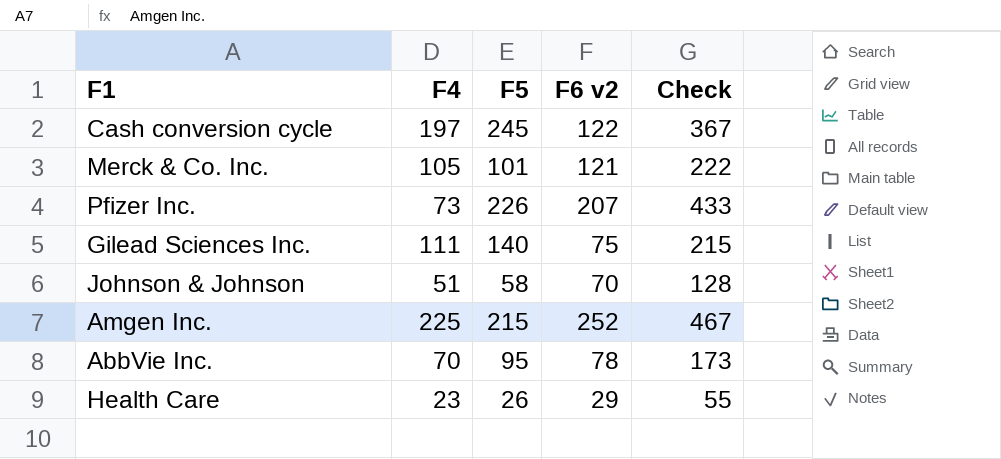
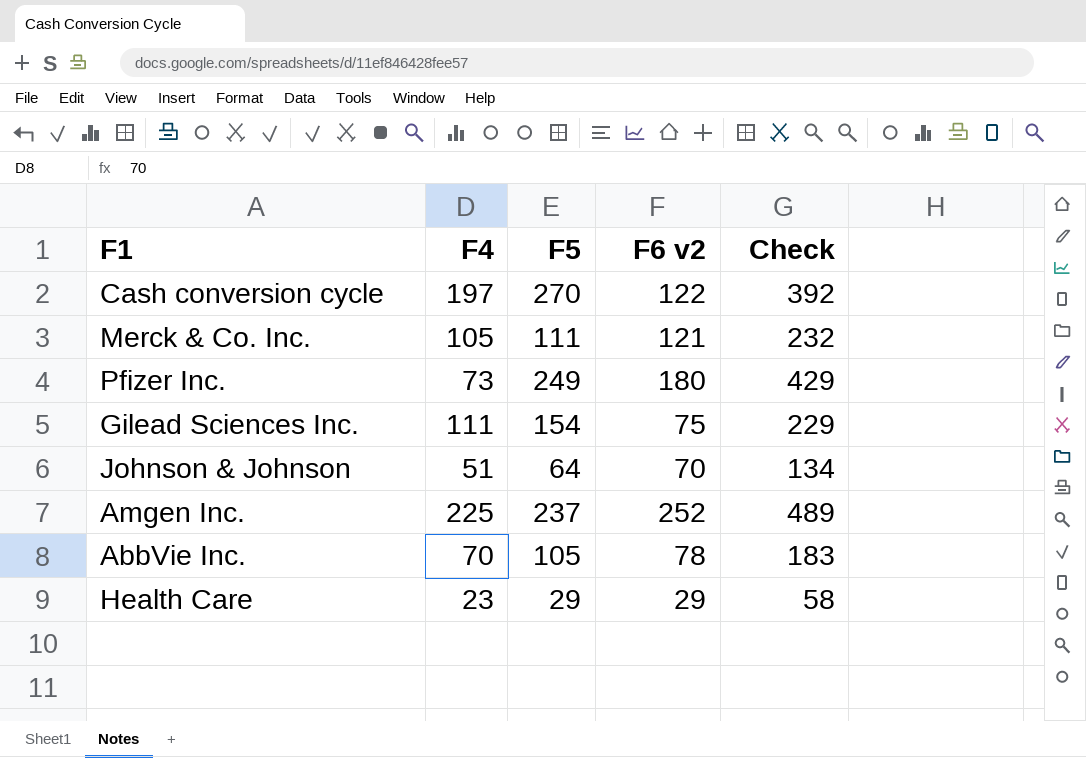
Cash conversion cycle | F5: 245 -> 270
Cash conversion cycle | Check: 367 -> 392
Merck & Co. Inc. | F5: 101 -> 111
Merck & Co. Inc. | Check: 222 -> 232
Pfizer Inc. | F5: 226 -> 249
Pfizer Inc. | F6 v2: 207 -> 180
Pfizer Inc. | Check: 433 -> 429
Gilead Sciences Inc. | F5: 140 -> 154
Gilead Sciences Inc. | Check: 215 -> 229
Johnson & Johnson | F5: 58 -> 64
Johnson & Johnson | Check: 128 -> 134
Amgen Inc. | F5: 215 -> 237
Amgen Inc. | Check: 467 -> 489
AbbVie Inc. | F5: 95 -> 105
AbbVie Inc. | Check: 173 -> 183
Health Care | F5: 26 -> 29
Health Care | Check: 55 -> 58

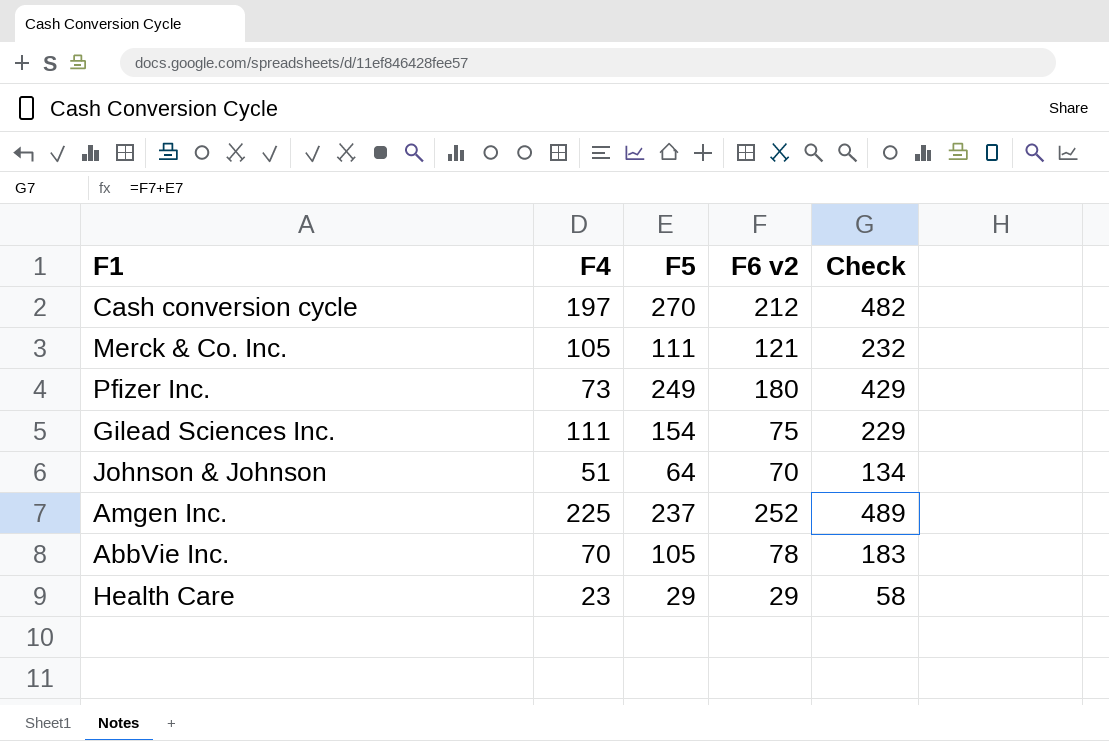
Cash conversion cycle | F6 v2: 122 -> 212
Cash conversion cycle | Check: 392 -> 482

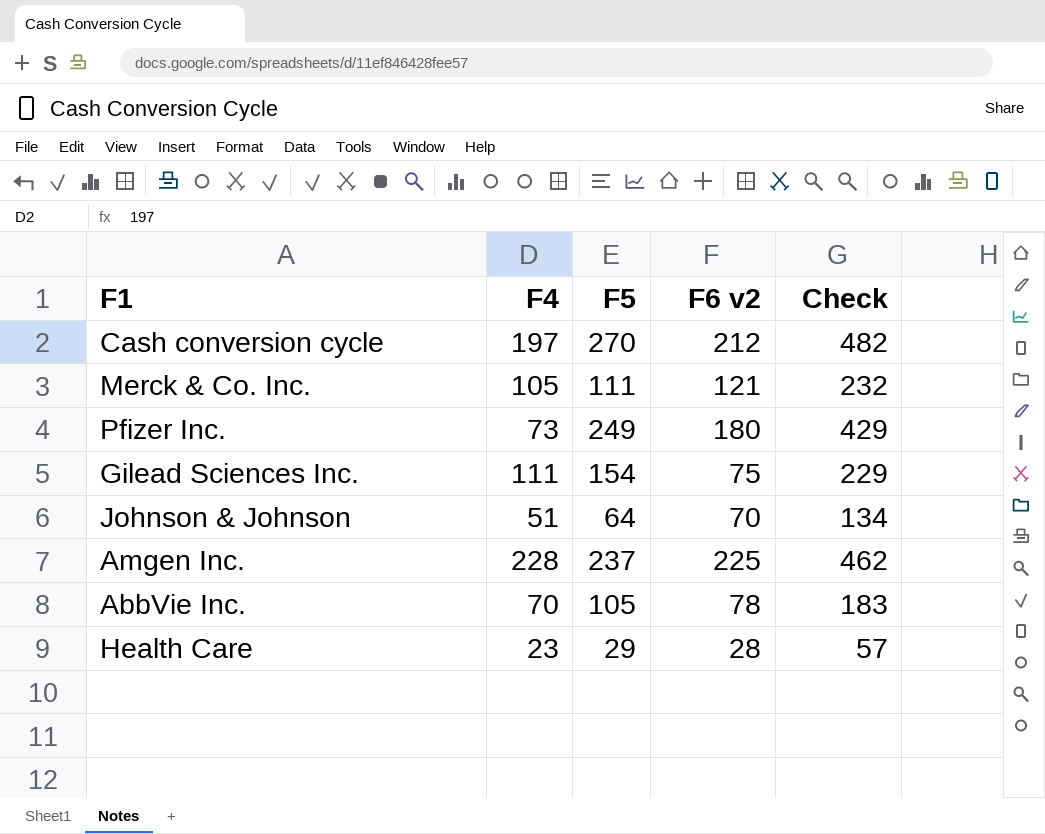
Amgen Inc. | F4: 225 -> 228
Amgen Inc. | F6 v2: 252 -> 225
Amgen Inc. | Check: 489 -> 462
Health Care | F6 v2: 29 -> 28
Health Care | Check: 58 -> 57

